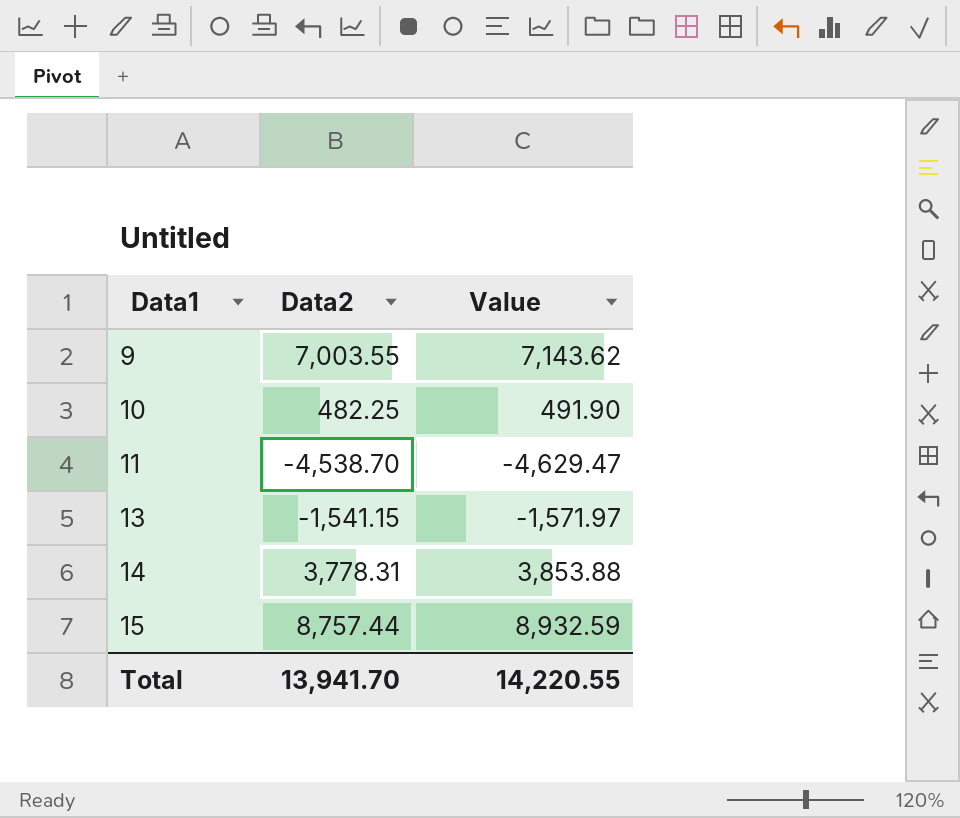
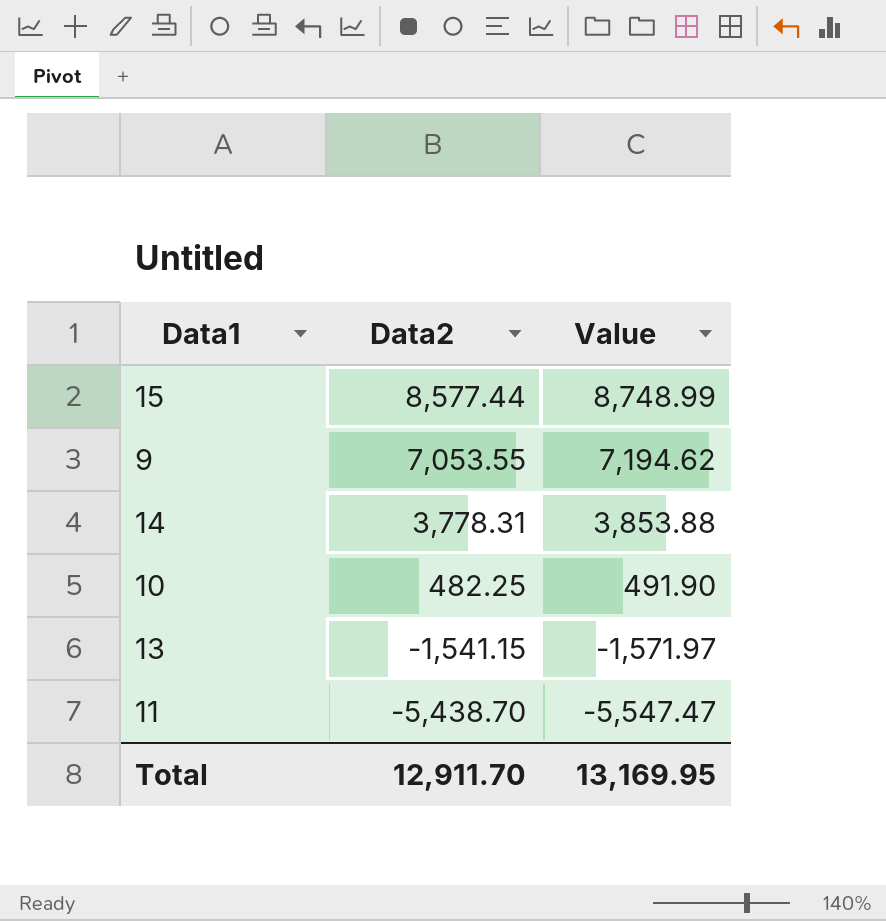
row order: Data1 ascending -> Data2 descending
15 | Data2: 8,757.44 -> 8,577.44
15 | Value: 8,932.59 -> 8,748.99
9 | Data2: 7,003.55 -> 7,053.55
9 | Value: 7,143.62 -> 7,194.62
11 | Data2: -4,538.70 -> -5,438.70
11 | Value: -4,629.47 -> -5,547.47
Total | Data2: 13,941.70 -> 12,911.70
Total | Value: 14,220.55 -> 13,169.95

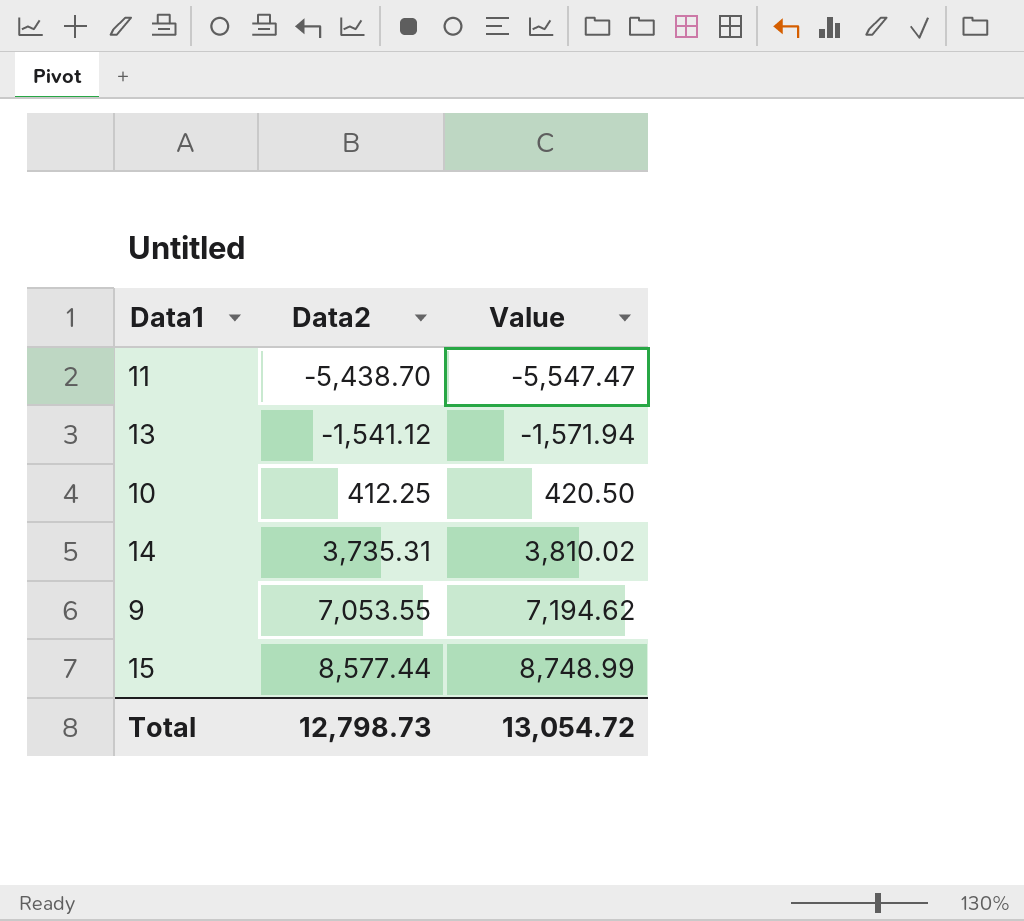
row order: Data2 descending -> Data2 ascending
13 | Data2: -1,541.15 -> -1,541.12
13 | Value: -1,571.97 -> -1,571.94
10 | Data2: 482.25 -> 412.25
10 | Value: 491.90 -> 420.50
14 | Data2: 3,778.31 -> 3,735.31
14 | Value: 3,853.88 -> 3,810.02
Total | Data2: 12,911.70 -> 12,798.73
Total | Value: 13,169.95 -> 13,054.72

